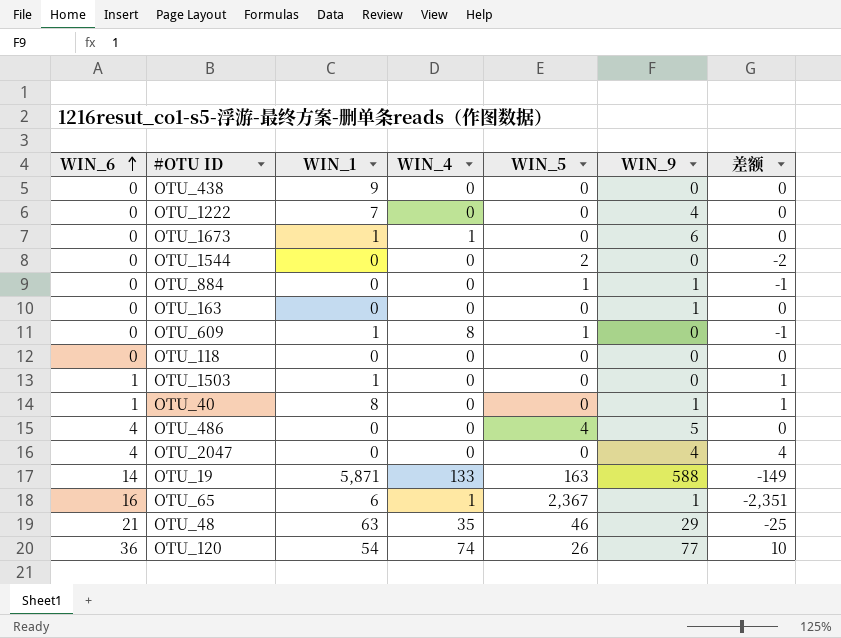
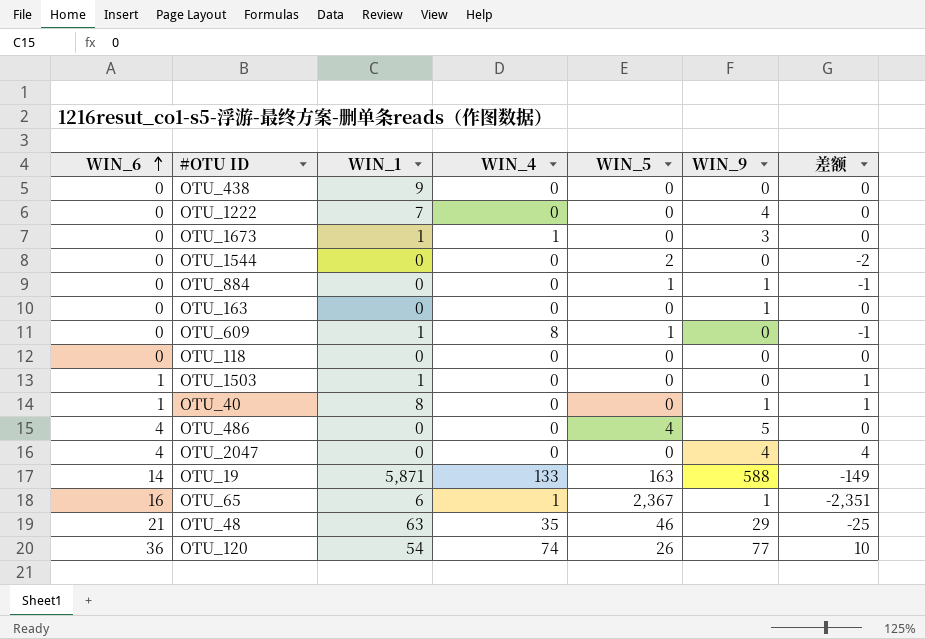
OTU_1673 | WIN_9: 6 -> 3

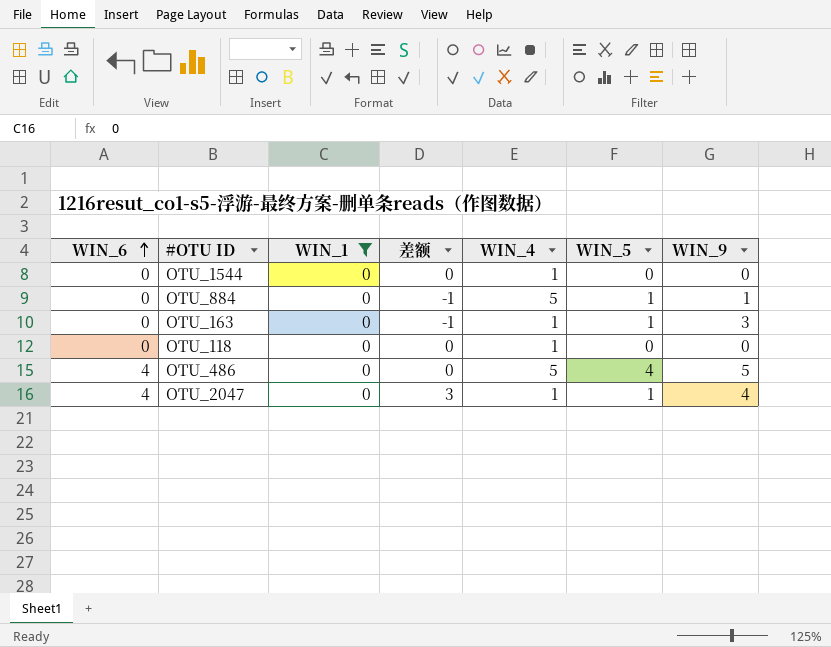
filter: none -> WIN_1 = 0
column 差额 | position: 7 -> 4
OTU_1544 | 差额: -2 -> 0
OTU_1544 | WIN_4: 0 -> 1
OTU_1544 | WIN_5: 2 -> 0
OTU_884 | WIN_4: 0 -> 5
OTU_163 | 差额: 0 -> -1
OTU_163 | WIN_4: 0 -> 1
OTU_163 | WIN_5: 0 -> 1
OTU_163 | WIN_9: 1 -> 3
OTU_118 | WIN_4: 0 -> 1
OTU_486 | WIN_4: 0 -> 5
OTU_2047 | 差额: 4 -> 3
OTU_2047 | WIN_4: 0 -> 1
OTU_2047 | WIN_5: 0 -> 1

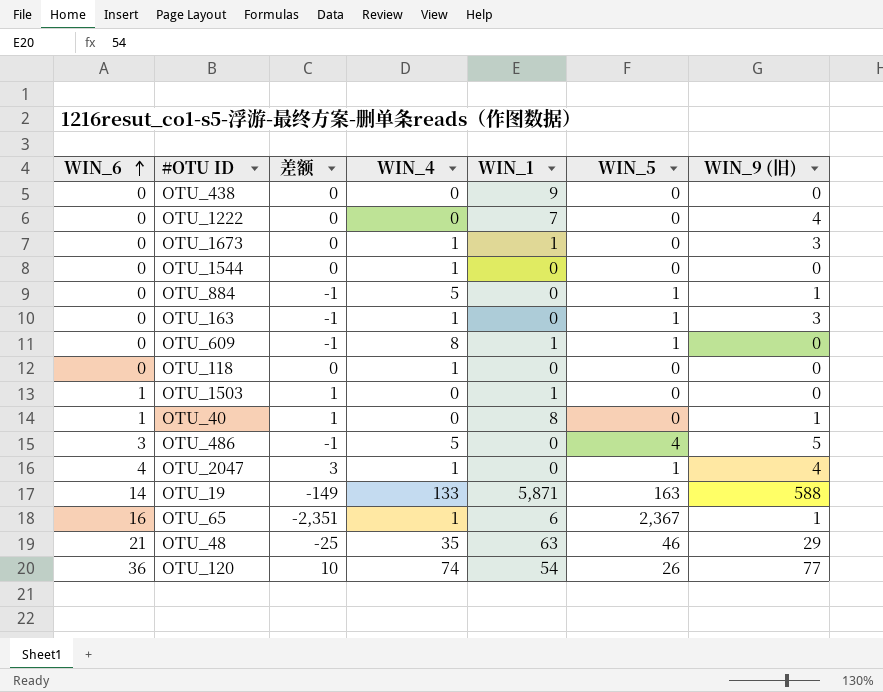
filter: WIN_1 = 0 -> none
column WIN_1 | position: 3 -> 5
column name: WIN_9 -> WIN_9 (旧)
OTU_486 | WIN_6: 4 -> 3
OTU_486 | 差额: 0 -> -1

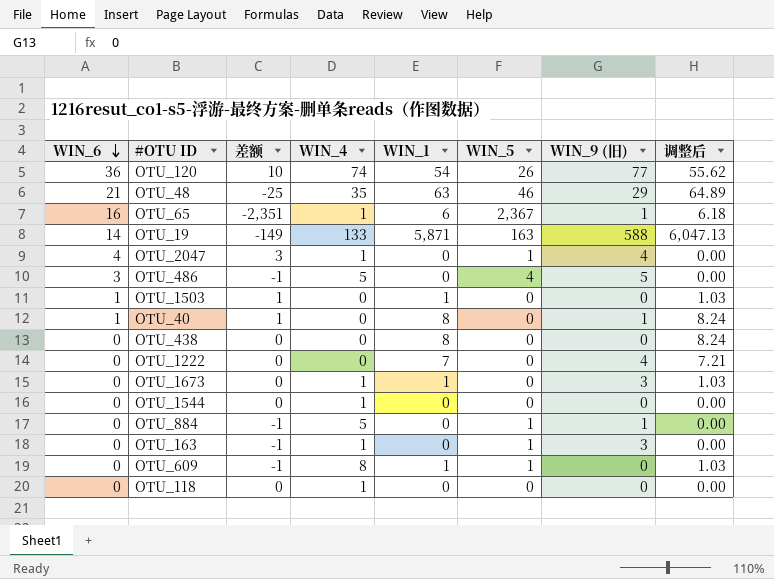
row order: WIN_6 ascending -> WIN_6 descending
column 调整后 | formula: none -> [WIN_1] * 1.03
OTU_438 | WIN_1: 9 -> 8

